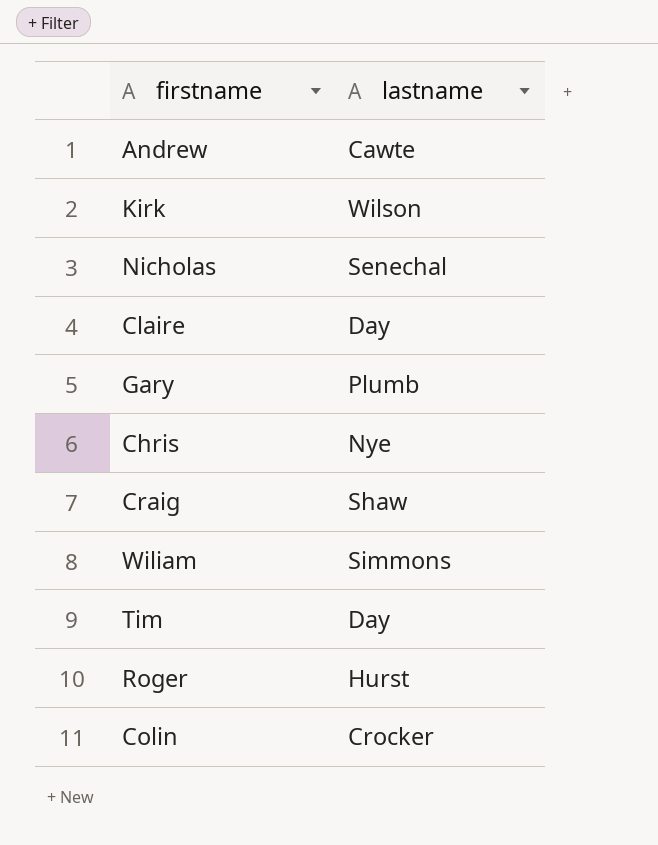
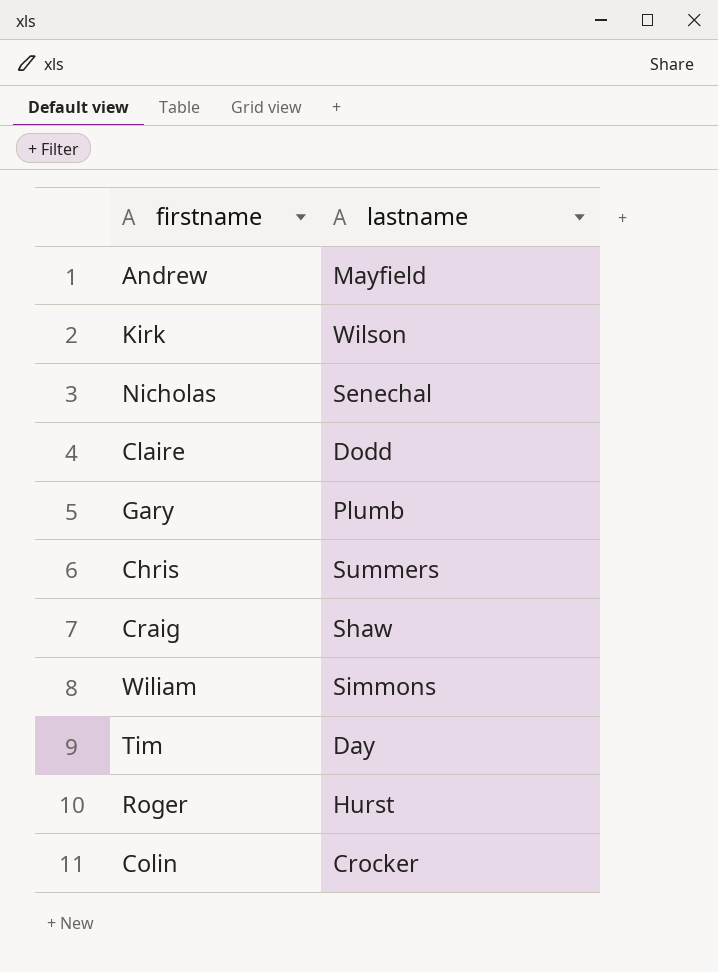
Andrew | lastname: Cawte -> Mayfield
Claire | lastname: Day -> Dodd
Chris | lastname: Nye -> Summers

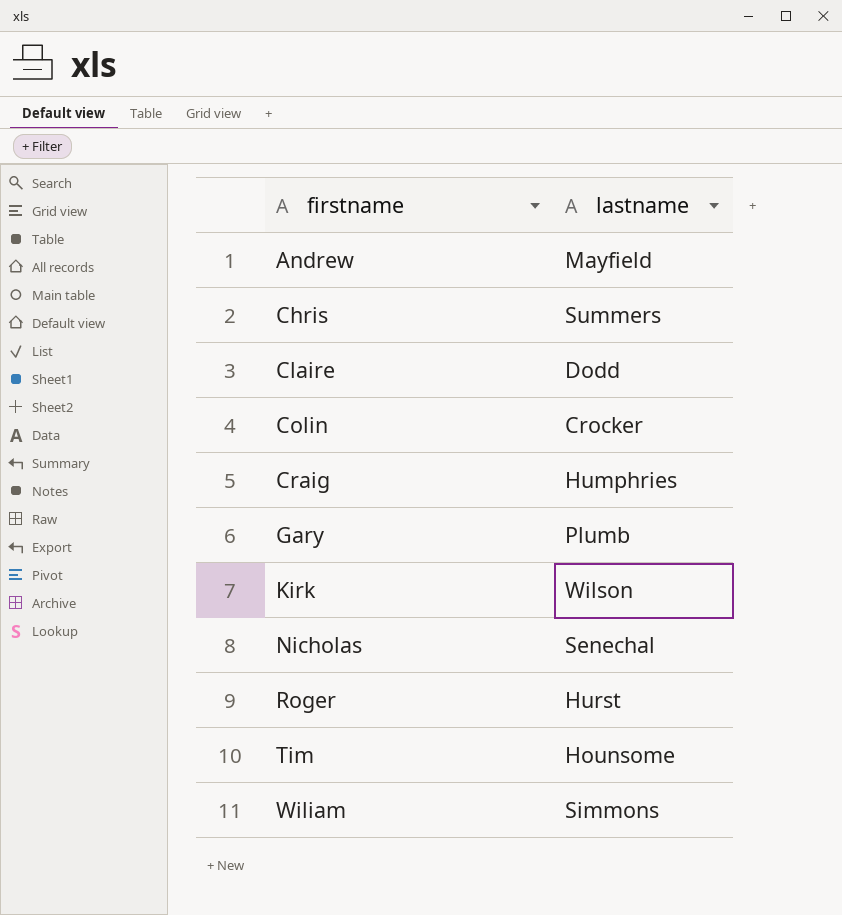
row order: none -> firstname ascending
Craig | lastname: Shaw -> Humphries
Tim | lastname: Day -> Hounsome

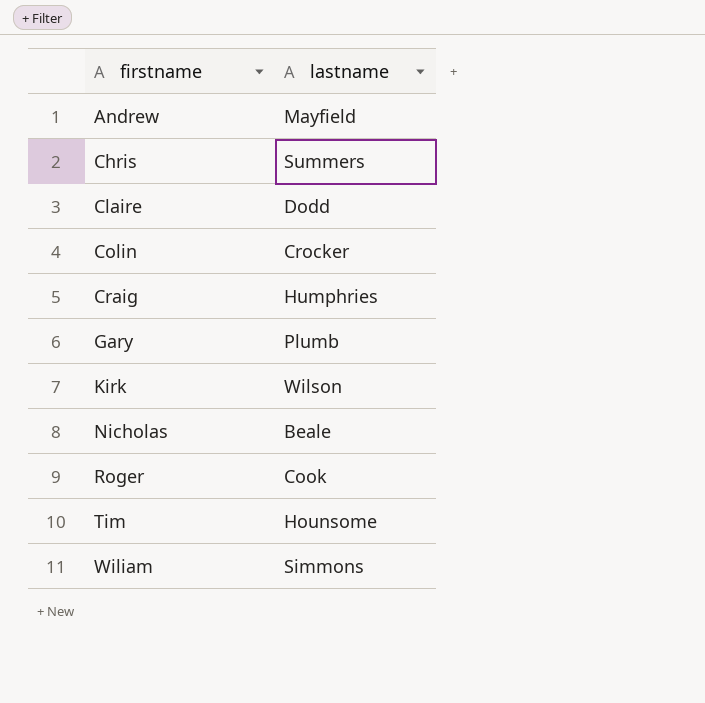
Nicholas | lastname: Senechal -> Beale
Roger | lastname: Hurst -> Cook

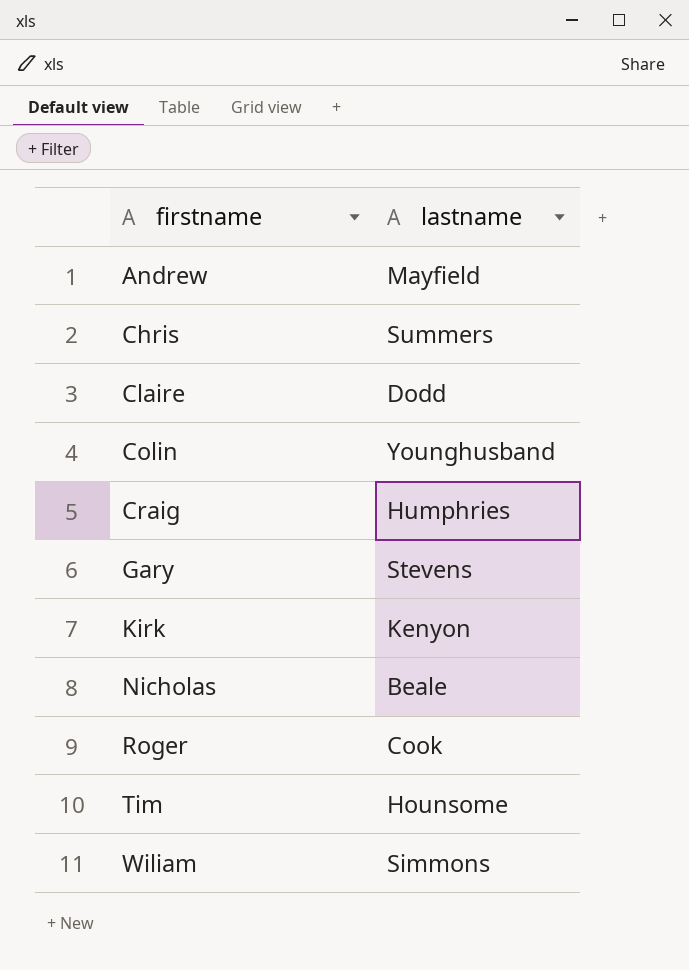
Colin | lastname: Crocker -> Younghusband
Gary | lastname: Plumb -> Stevens
Kirk | lastname: Wilson -> Kenyon

